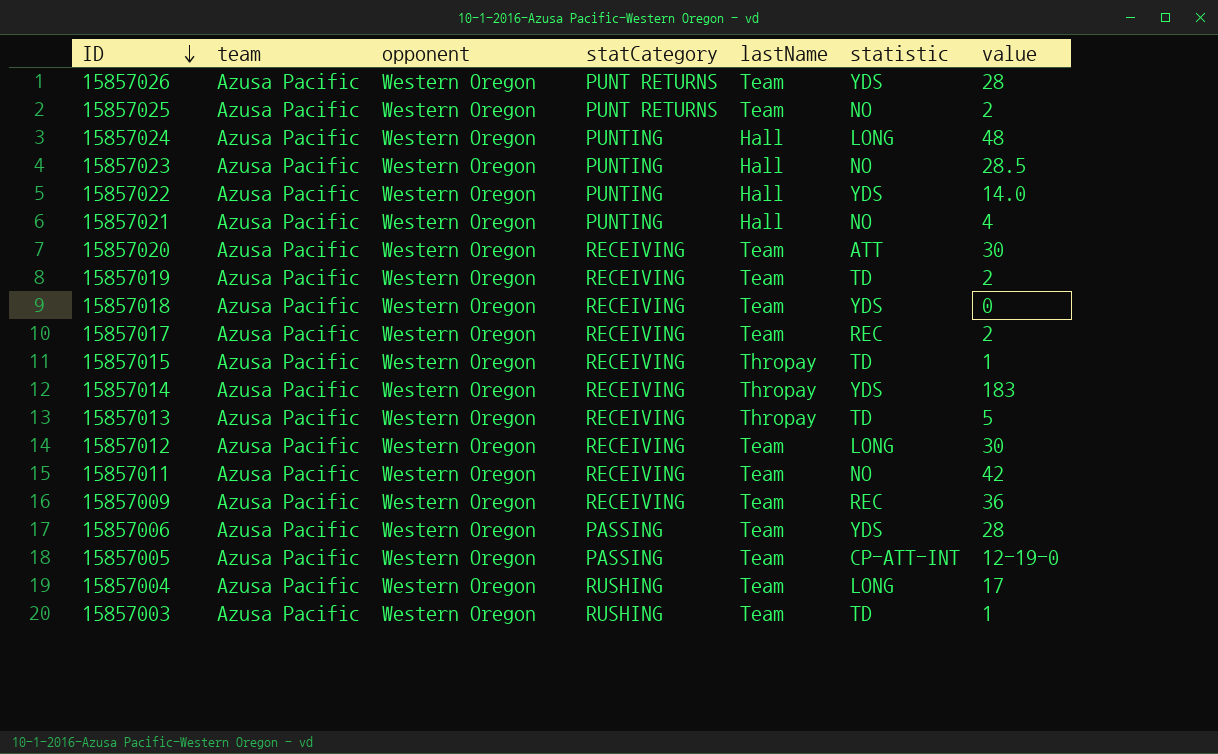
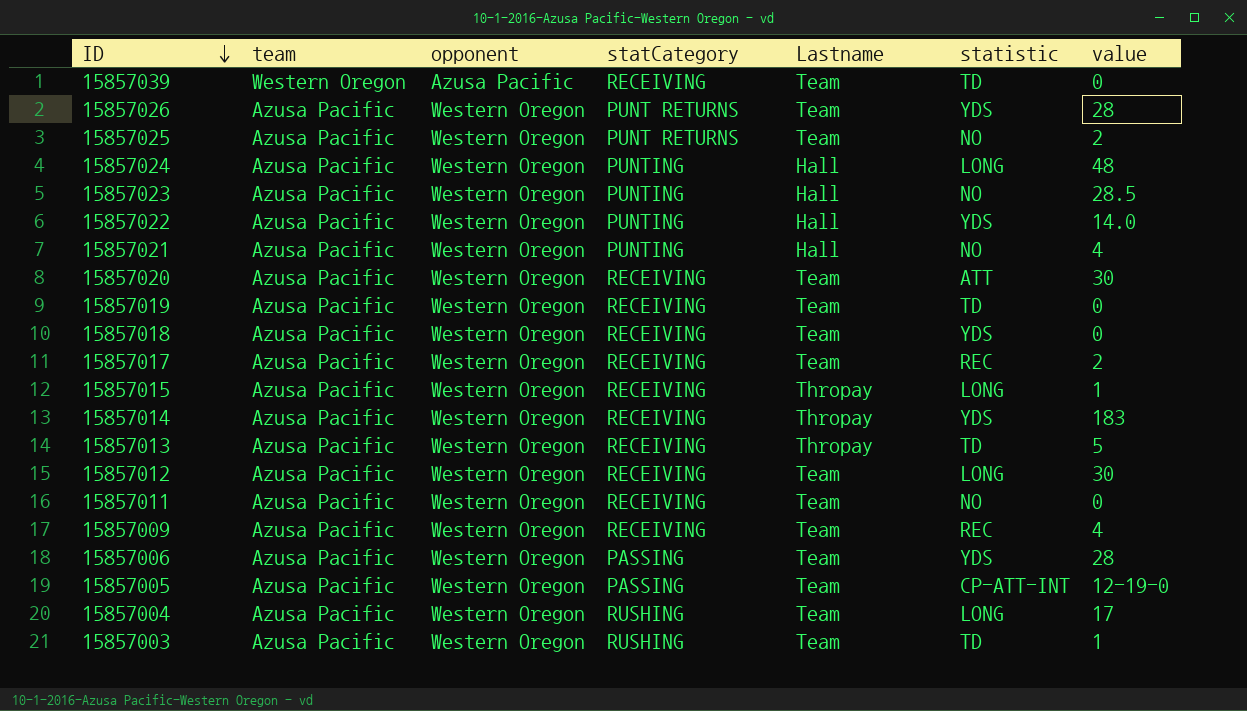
column name: lastName -> Lastname
row 15857039: none -> Western Oregon | Azusa Pacific | RECEIVING | Team | TD | 0
15857019 | value: 2 -> 0
15857015 | statistic: TD -> LONG
15857011 | value: 42 -> 0
15857009 | value: 36 -> 4

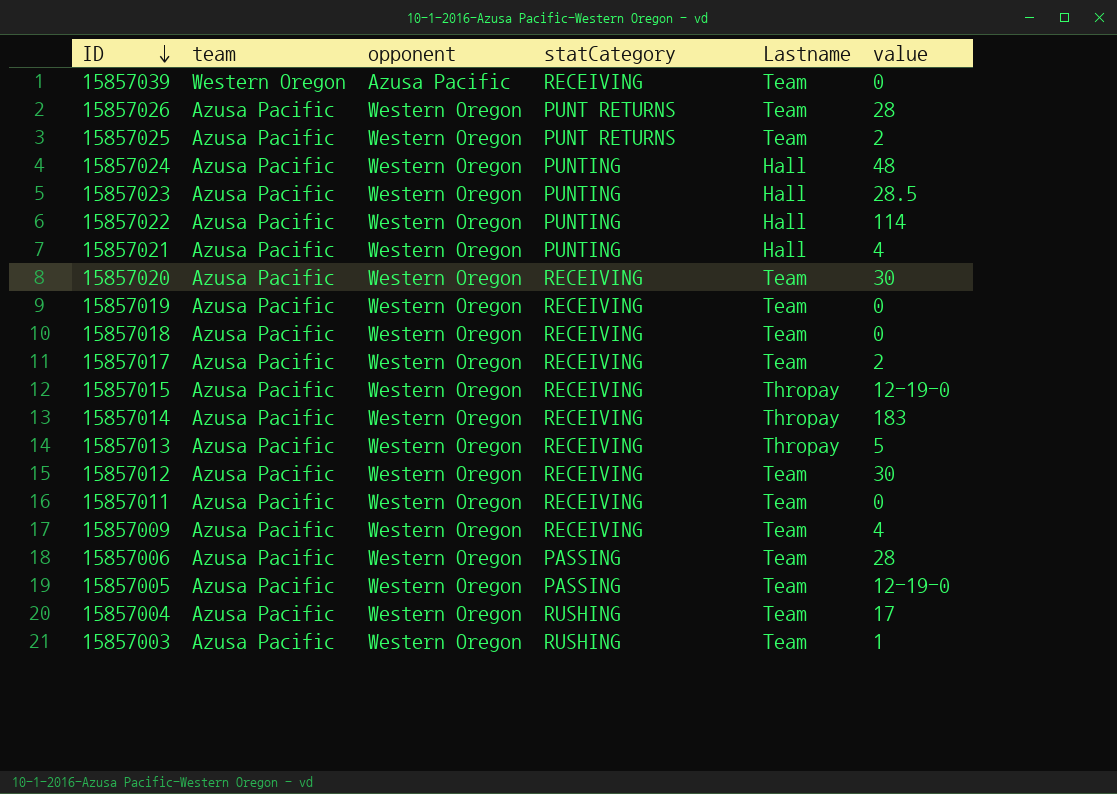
column statistic | position: 6 -> none
15857022 | value: 14.0 -> 114
15857015 | value: 1 -> 12-19-0

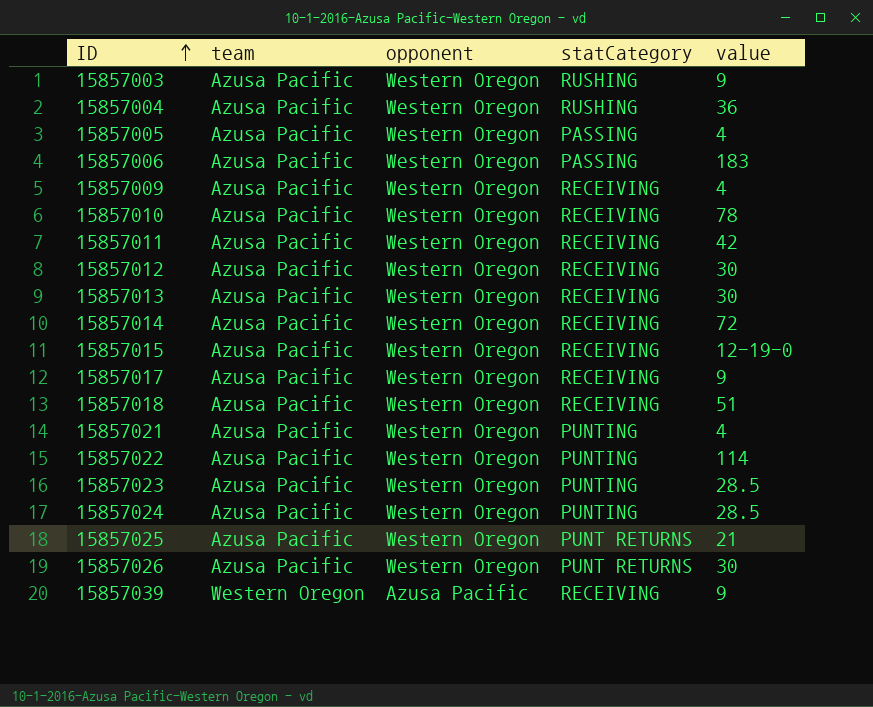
row order: ID descending -> ID ascending
column Lastname | position: 5 -> none
row 15857020: Azusa Pacific | Western Oregon | RECEIVING | Team | 30 -> none
row 15857019: Azusa Pacific | Western Oregon | RECEIVING | Team | 0 -> none
15857003 | value: 1 -> 9
15857004 | value: 17 -> 36
15857005 | value: 12-19-0 -> 4
15857006 | value: 28 -> 183
row 15857010: none -> Azusa Pacific | Western Oregon | RECEIVING | 78
15857011 | value: 0 -> 42
15857013 | value: 5 -> 30
15857014 | value: 183 -> 72
15857017 | value: 2 -> 9
15857018 | value: 0 -> 51
15857024 | value: 48 -> 28.5
15857025 | value: 2 -> 21
15857026 | value: 28 -> 30
15857039 | value: 0 -> 9

